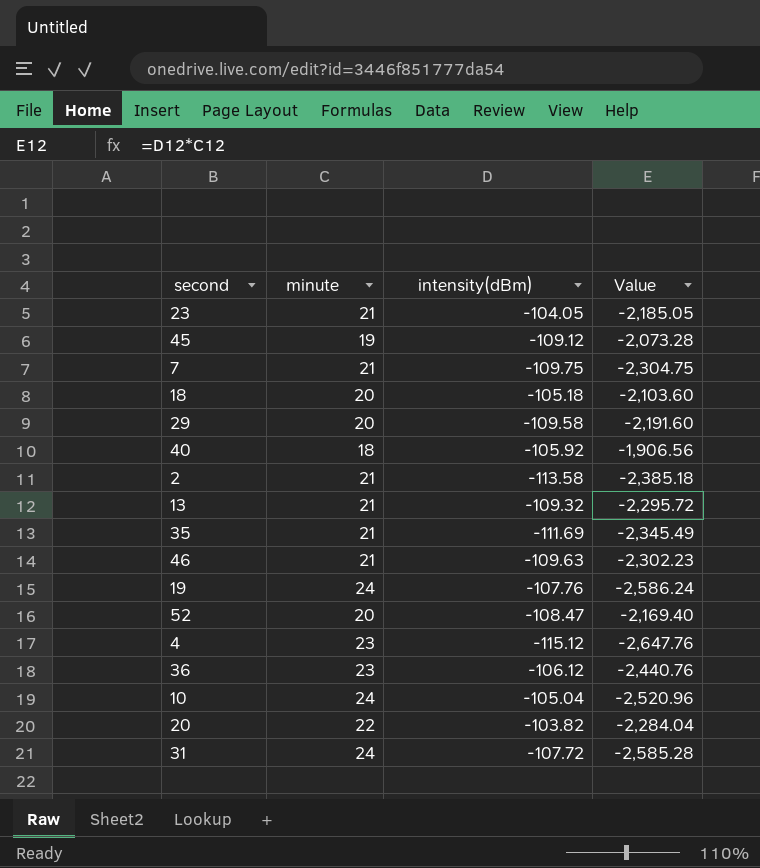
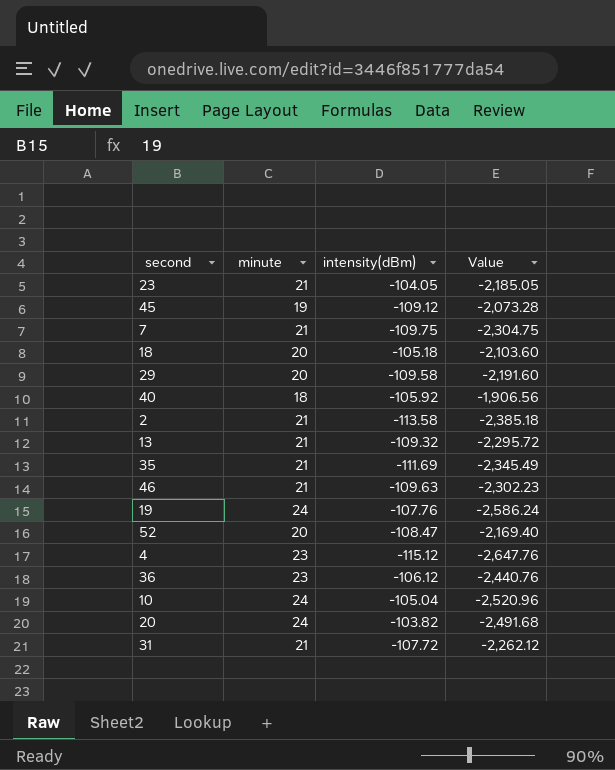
20 | minute: 22 -> 24
20 | Value: -2,284.04 -> -2,491.68
31 | minute: 24 -> 21
31 | Value: -2,585.28 -> -2,262.12

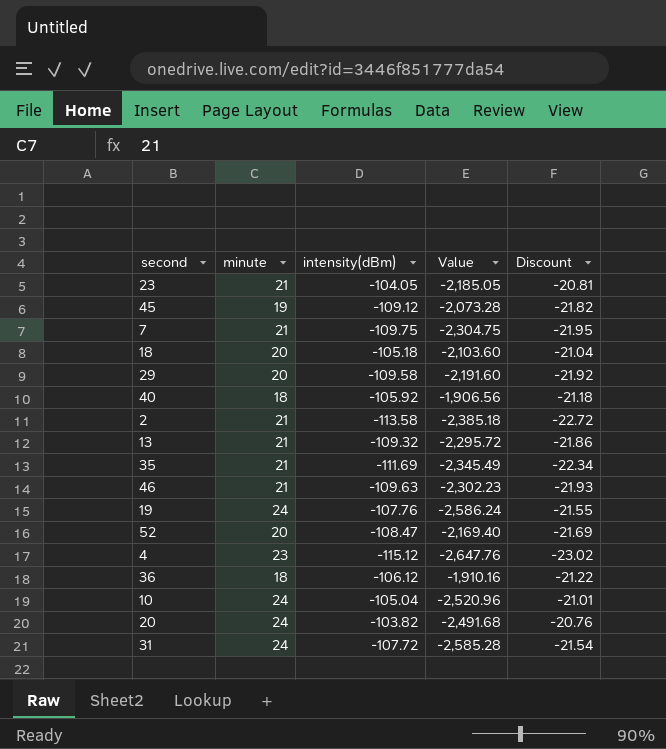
column Discount | formula: none -> [intensity(dBm)] * 0.2
36 | minute: 23 -> 18
36 | Value: -2,440.76 -> -1,910.16
31 | minute: 21 -> 24
31 | Value: -2,262.12 -> -2,585.28

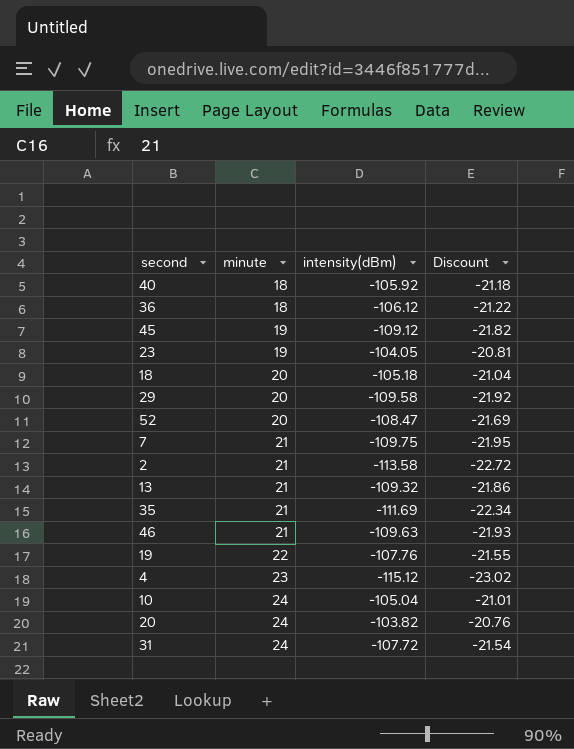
row order: none -> minute ascending
column Value | formula: [minute] * [intensity(dBm)] -> none
23 | minute: 21 -> 19
19 | minute: 24 -> 22

